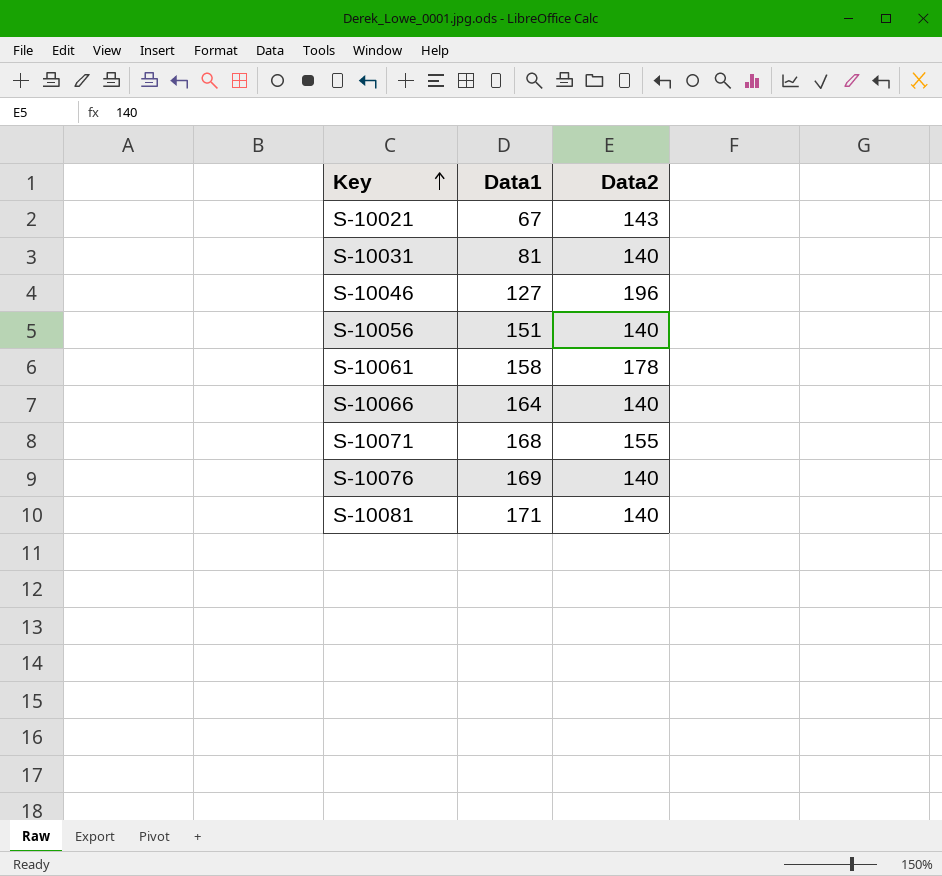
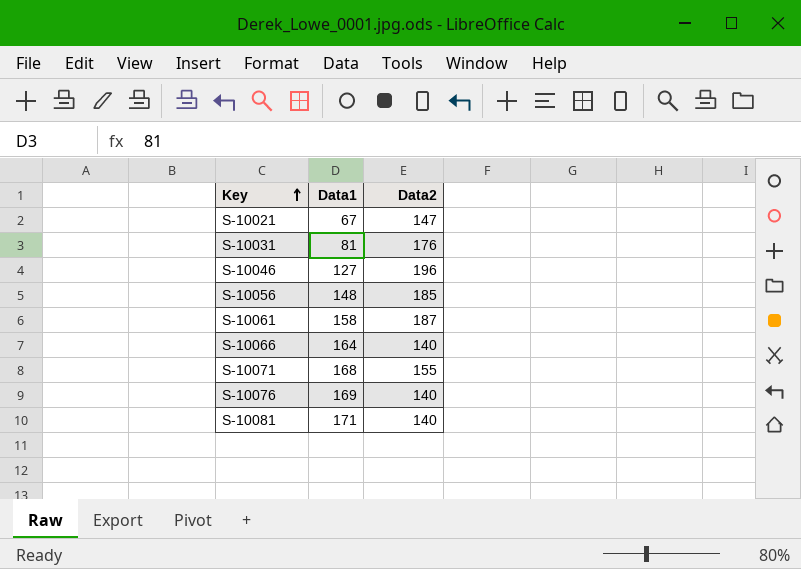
S-10021 | Data2: 143 -> 147
S-10031 | Data2: 140 -> 176
S-10056 | Data1: 151 -> 148
S-10056 | Data2: 140 -> 185
S-10061 | Data2: 178 -> 187

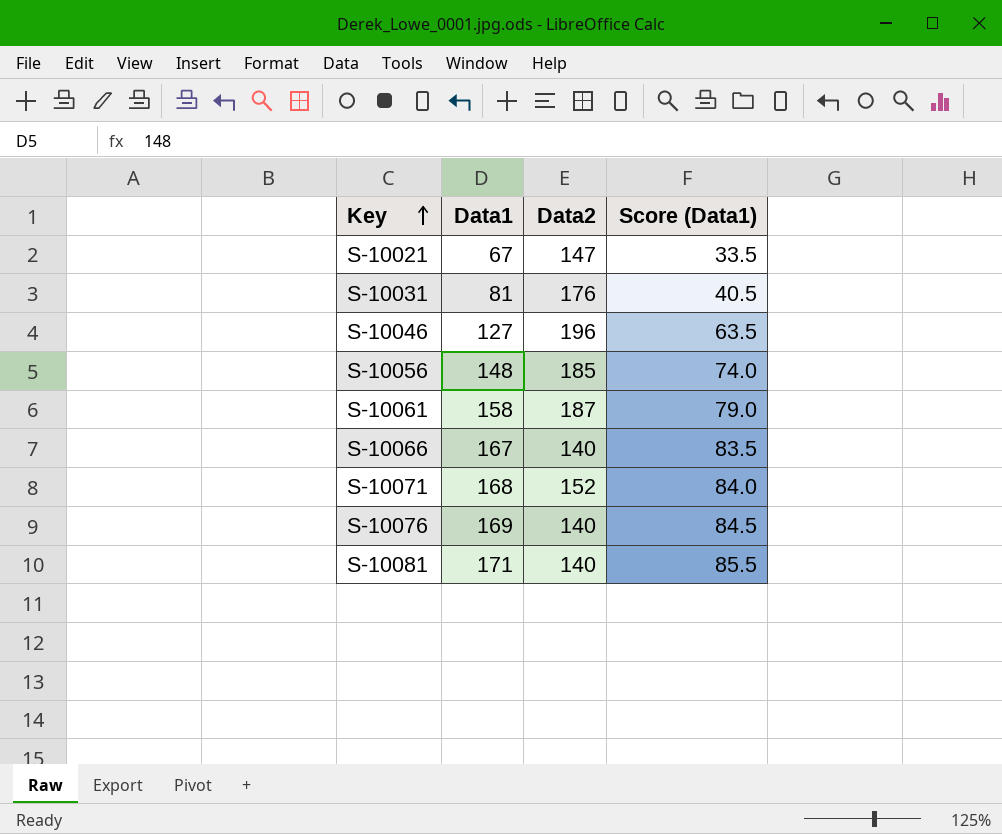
column Score (Data1) | formula: none -> [Data1] * 0.5
S-10066 | Data1: 164 -> 167
S-10071 | Data2: 155 -> 152

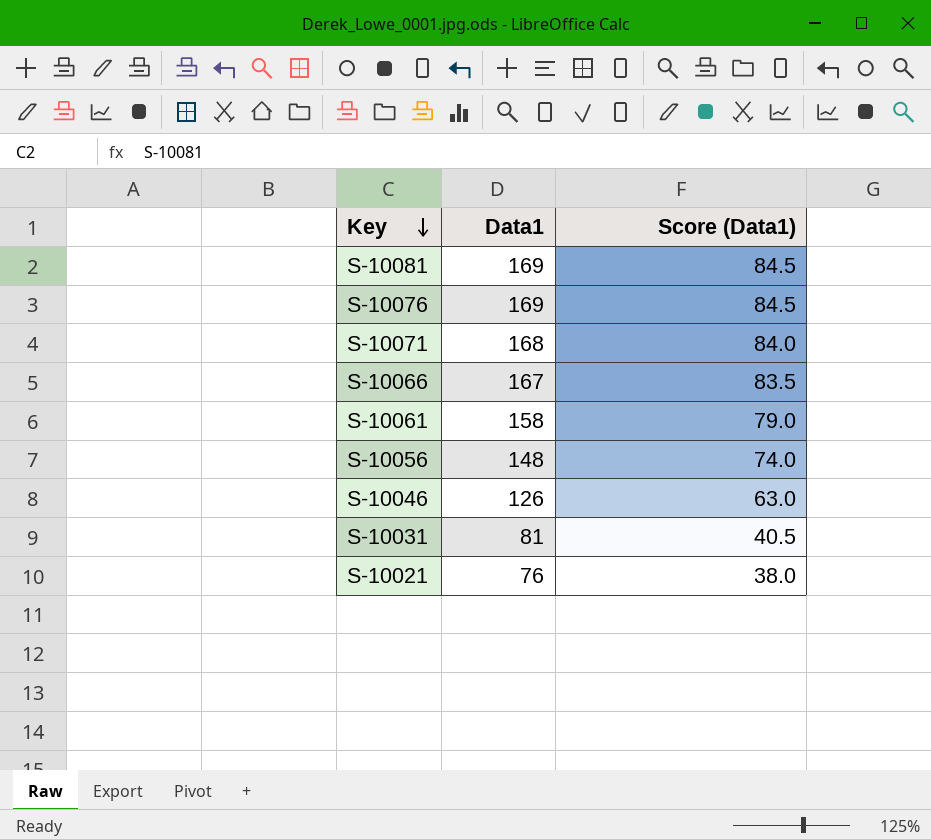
row order: Key ascending -> Key descending
column Data2 | position: 3 -> none
S-10081 | Data1: 171 -> 169
S-10081 | Score (Data1): 85.5 -> 84.5
S-10046 | Data1: 127 -> 126
S-10046 | Score (Data1): 63.5 -> 63.0
S-10021 | Data1: 67 -> 76
S-10021 | Score (Data1): 33.5 -> 38.0

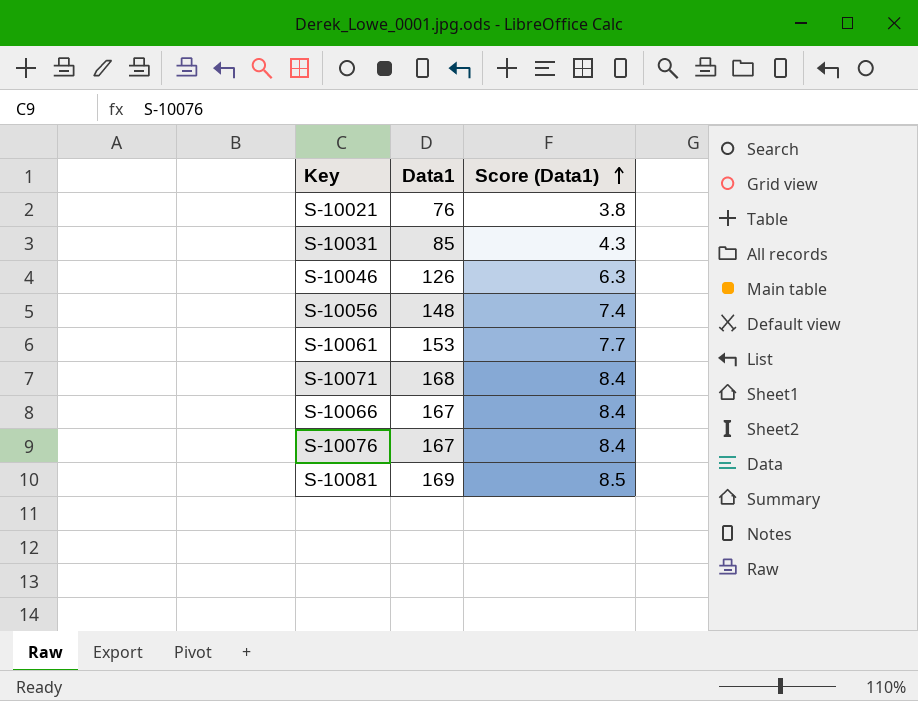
row order: Key descending -> Score (Data1) ascending
column Score (Data1) | formula: [Data1] * 0.5 -> [Data1] * 0.05
S-10031 | Data1: 81 -> 85
S-10061 | Data1: 158 -> 153
S-10076 | Data1: 169 -> 167

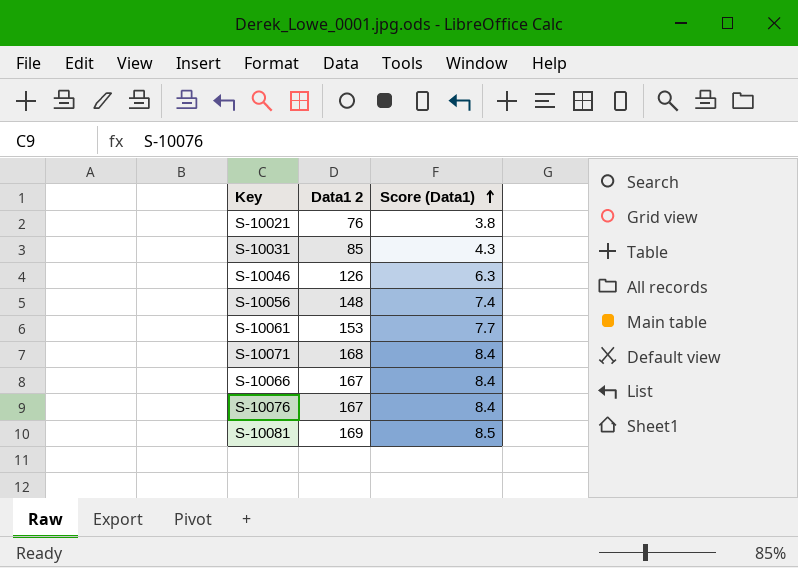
column name: Data1 -> Data1 2

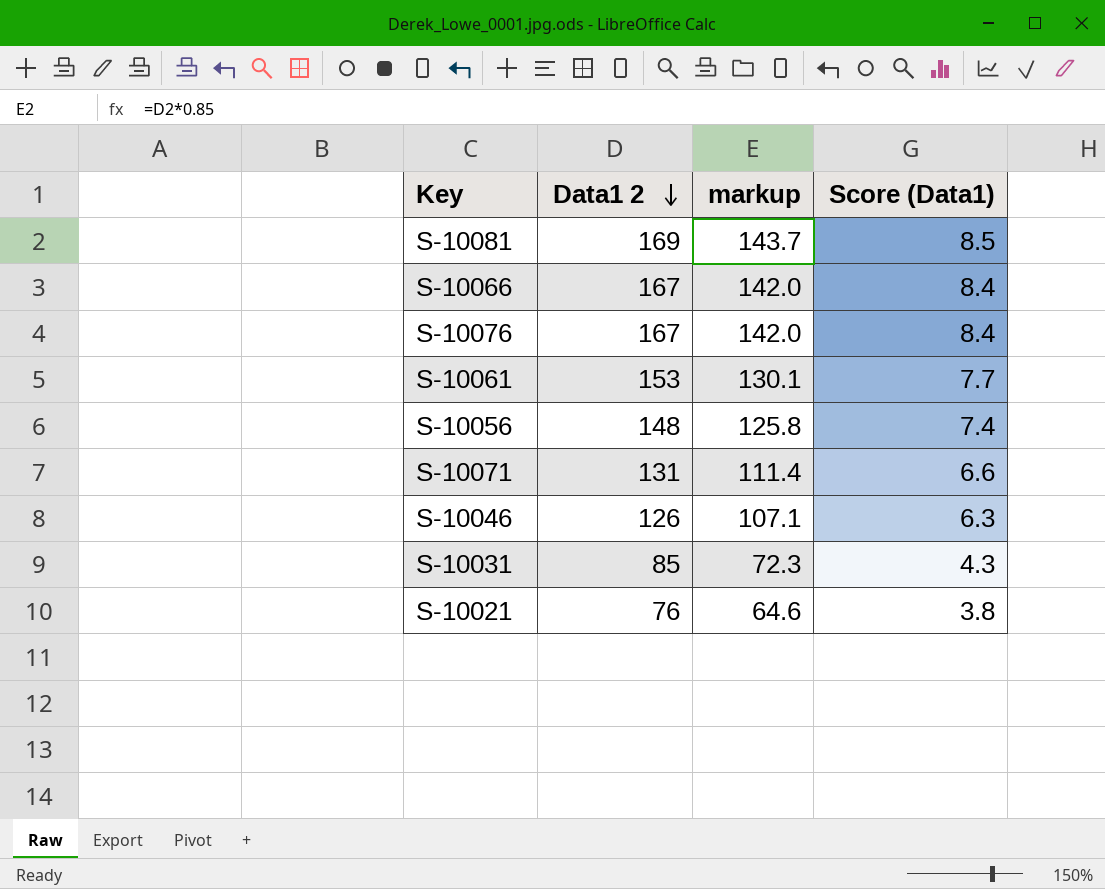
row order: Score (Data1) ascending -> Data1 2 descending
column markup | formula: none -> [Data1 2] * 0.85
S-10071 | Data1 2: 168 -> 131
S-10071 | Score (Data1): 8.4 -> 6.6

